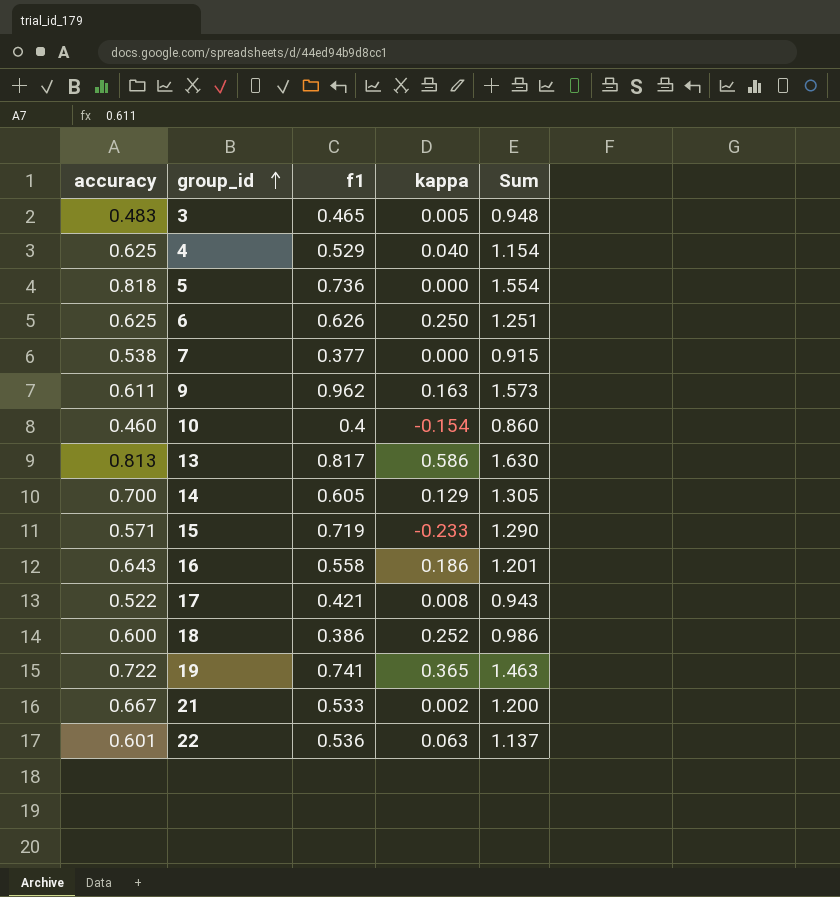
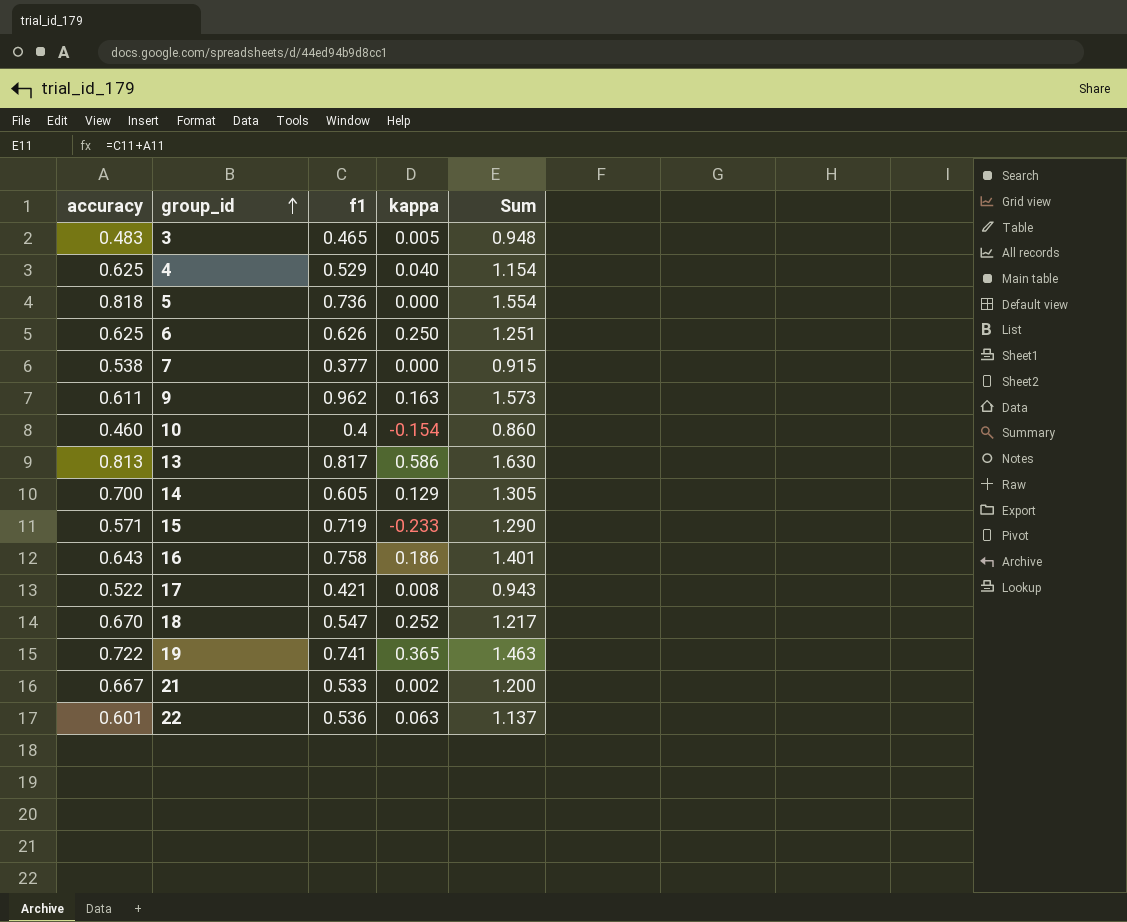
16 | f1: 0.558 -> 0.758
16 | Sum: 1.201 -> 1.401
18 | accuracy: 0.600 -> 0.670
18 | f1: 0.386 -> 0.547
18 | Sum: 0.986 -> 1.217

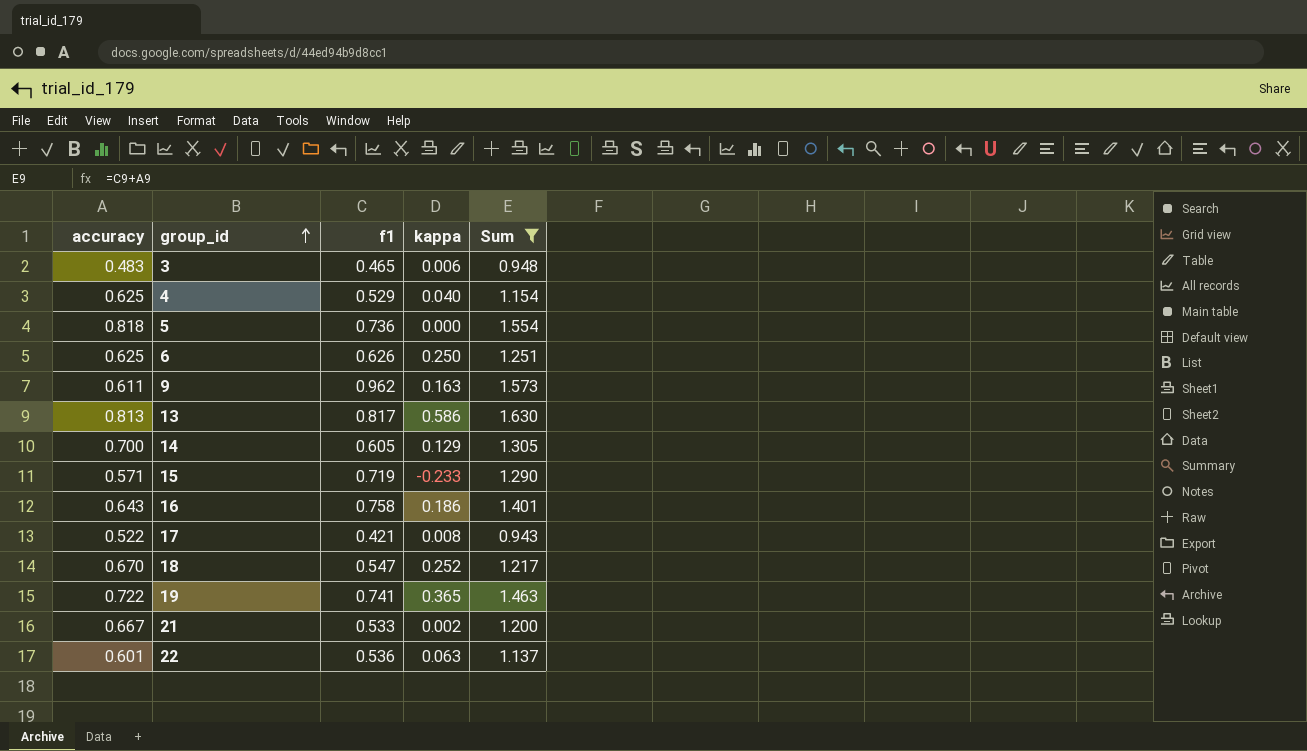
filter: none -> Sum >= 0.943
3 | kappa: 0.005 -> 0.006

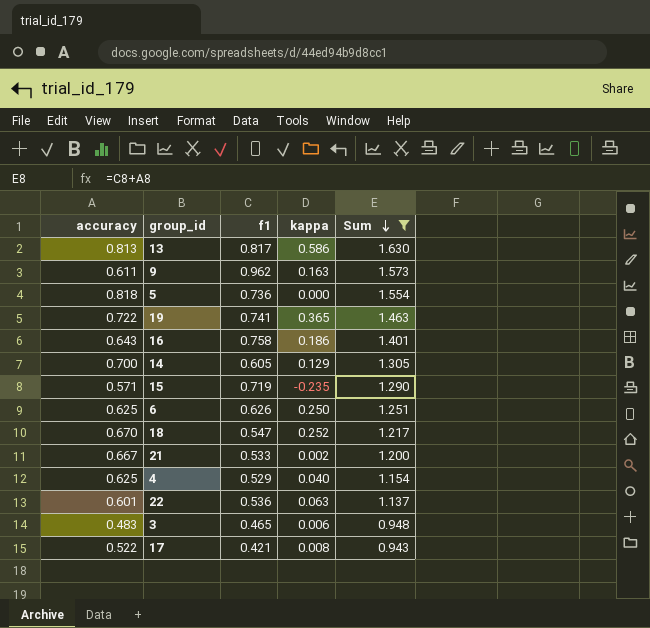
row order: group_id ascending -> Sum descending
15 | kappa: -0.233 -> -0.235

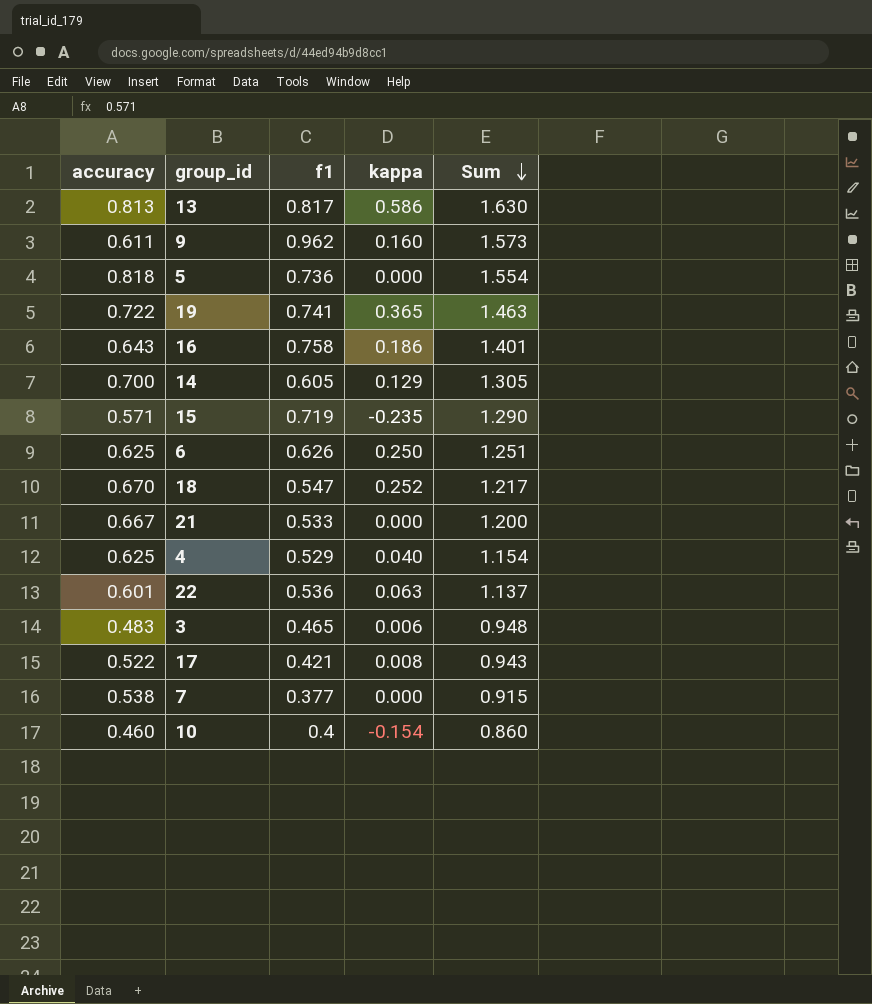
filter: Sum >= 0.943 -> none
9 | kappa: 0.163 -> 0.160
21 | kappa: 0.002 -> 0.000

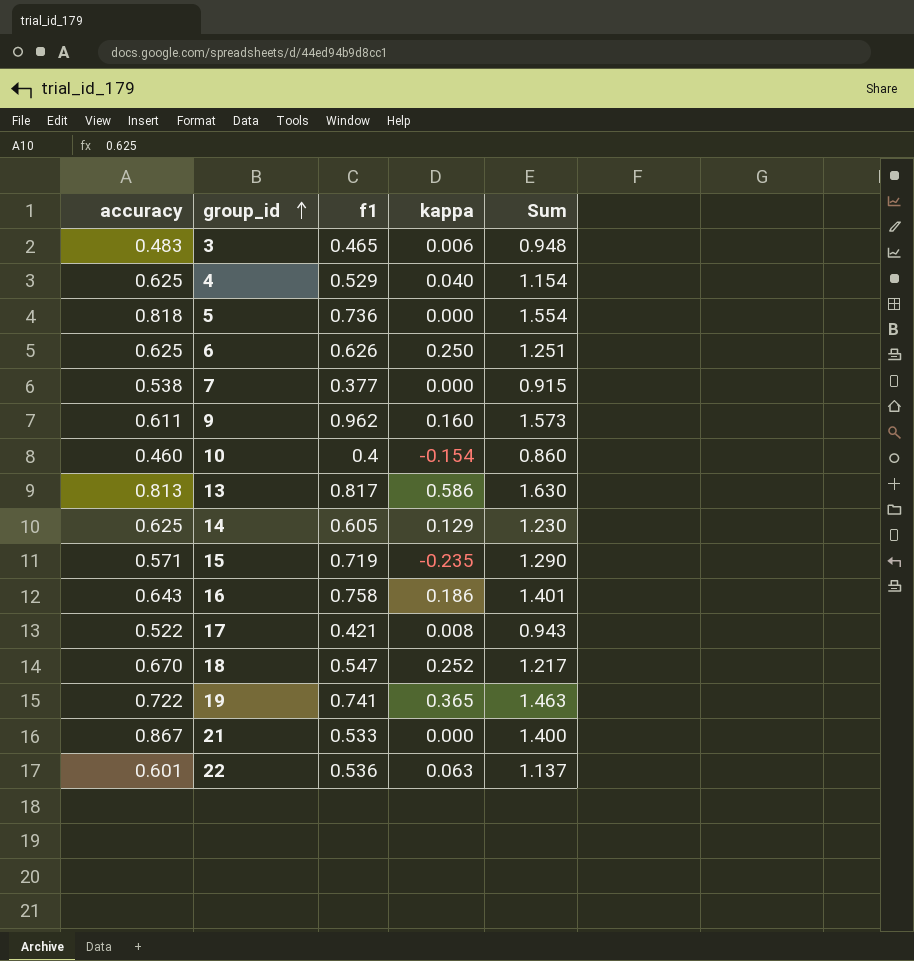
row order: Sum descending -> group_id ascending
14 | accuracy: 0.700 -> 0.625
14 | Sum: 1.305 -> 1.230
21 | accuracy: 0.667 -> 0.867
21 | Sum: 1.200 -> 1.400

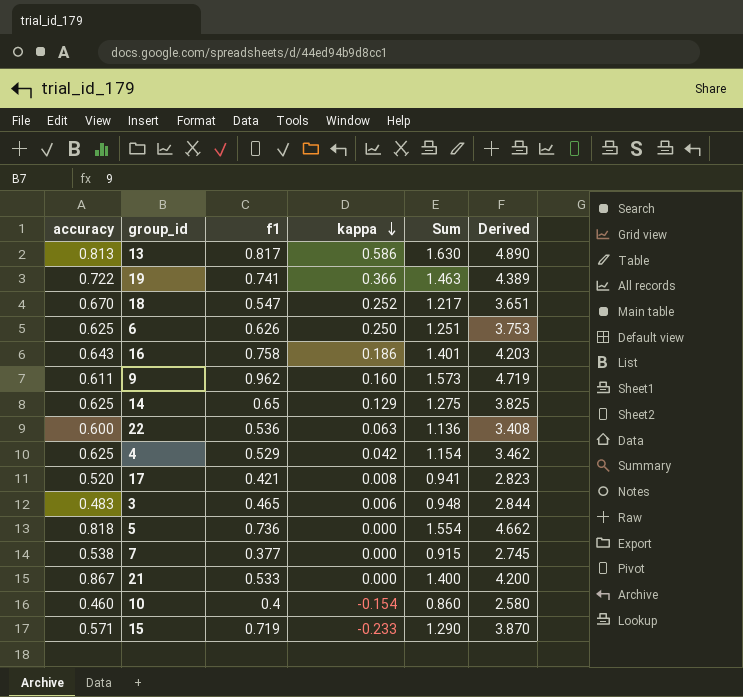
row order: group_id ascending -> kappa descending
column Derived | formula: none -> [Sum] * 3
19 | kappa: 0.365 -> 0.366
14 | f1: 0.605 -> 0.65
14 | Sum: 1.230 -> 1.275
22 | accuracy: 0.601 -> 0.600
22 | Sum: 1.137 -> 1.136
4 | kappa: 0.040 -> 0.042
17 | accuracy: 0.522 -> 0.520
17 | Sum: 0.943 -> 0.941
15 | kappa: -0.235 -> -0.233

